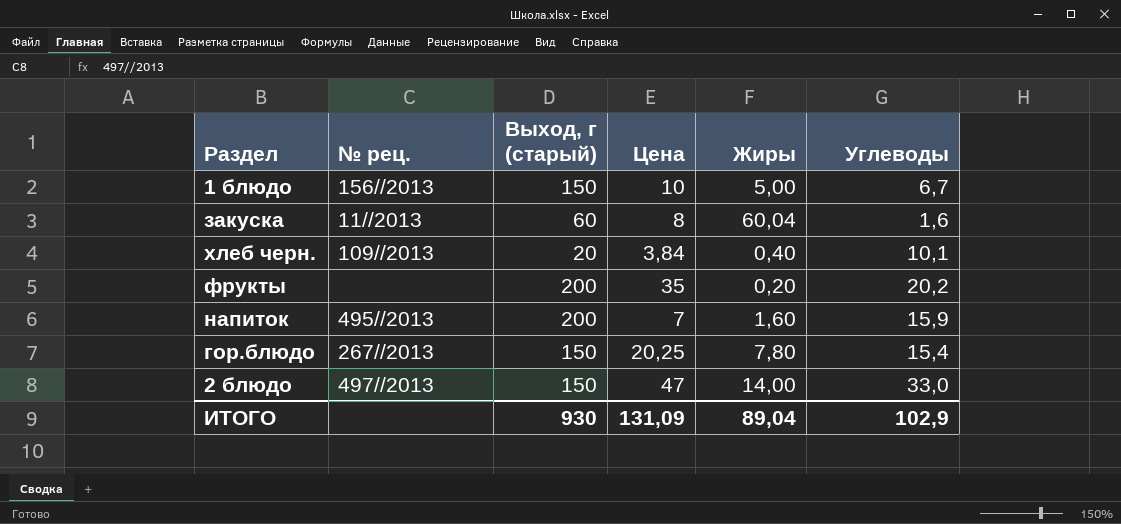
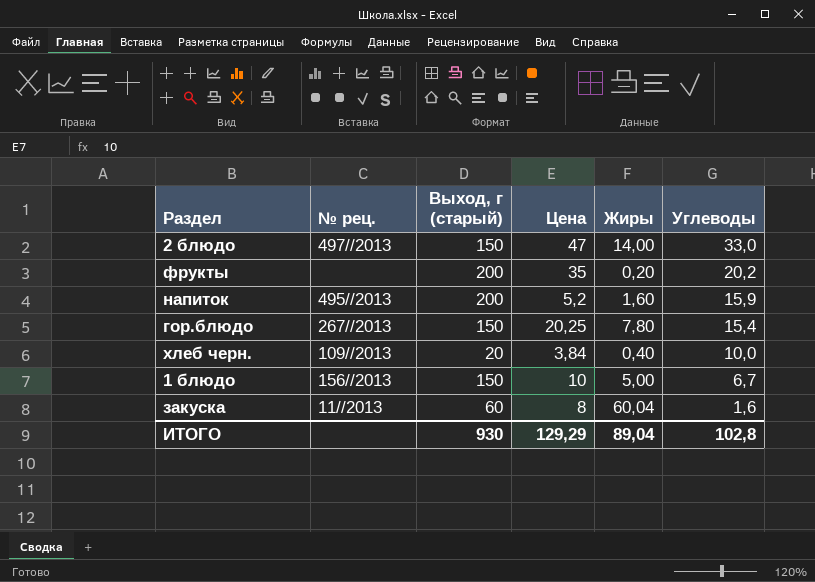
row order: none -> Углеводы descending
напиток | Цена: 7 -> 5,2
хлеб черн. | Углеводы: 10,1 -> 10,0
ИТОГО | Цена: 131,09 -> 129,29
ИТОГО | Углеводы: 102,9 -> 102,8

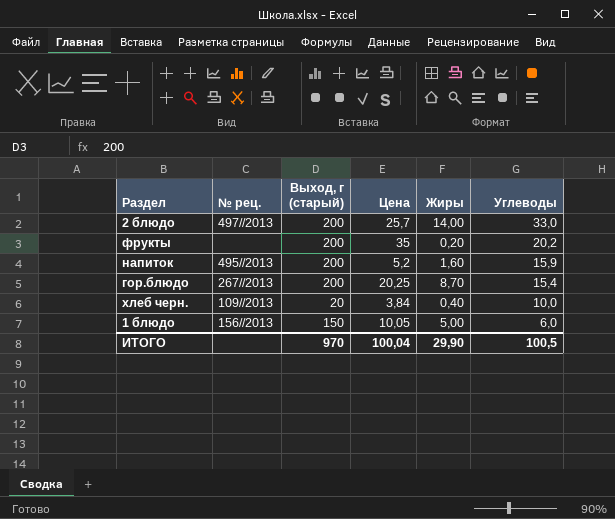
row закуска: 11//2013 | 60 | 8 | 60,04 | 1,6 -> none
2 блюдо | Выход, г (старый): 150 -> 200
2 блюдо | Цена: 47 -> 25,7
гор.блюдо | Выход, г (старый): 150 -> 200
гор.блюдо | Жиры: 7,80 -> 8,70
1 блюдо | Цена: 10 -> 10,05
1 блюдо | Углеводы: 6,7 -> 6,0
ИТОГО | Выход, г (старый): 930 -> 970
ИТОГО | Цена: 129,29 -> 100,04
ИТОГО | Жиры: 89,04 -> 29,90
ИТОГО | Углеводы: 102,8 -> 100,5

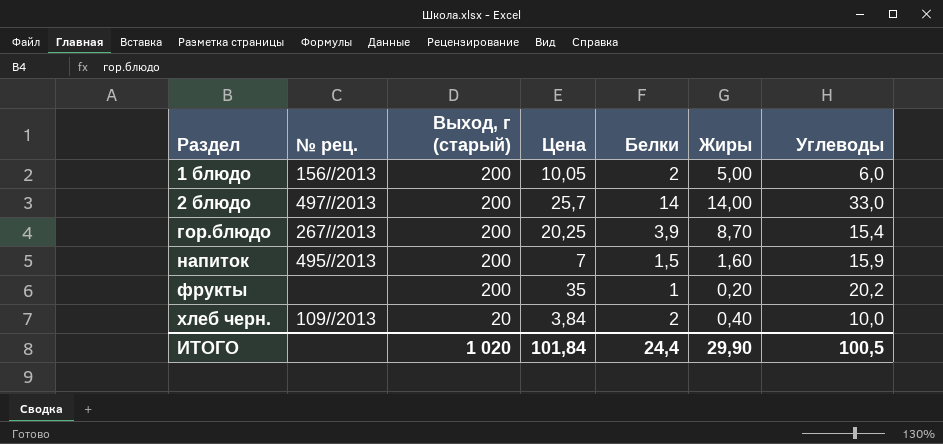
row order: Углеводы descending -> Раздел ascending
column Белки | position: none -> 5
1 блюдо | Выход, г (старый): 150 -> 200
напиток | Цена: 5,2 -> 7
ИТОГО | Выход, г (старый): 970 -> 1 020
ИТОГО | Цена: 100,04 -> 101,84

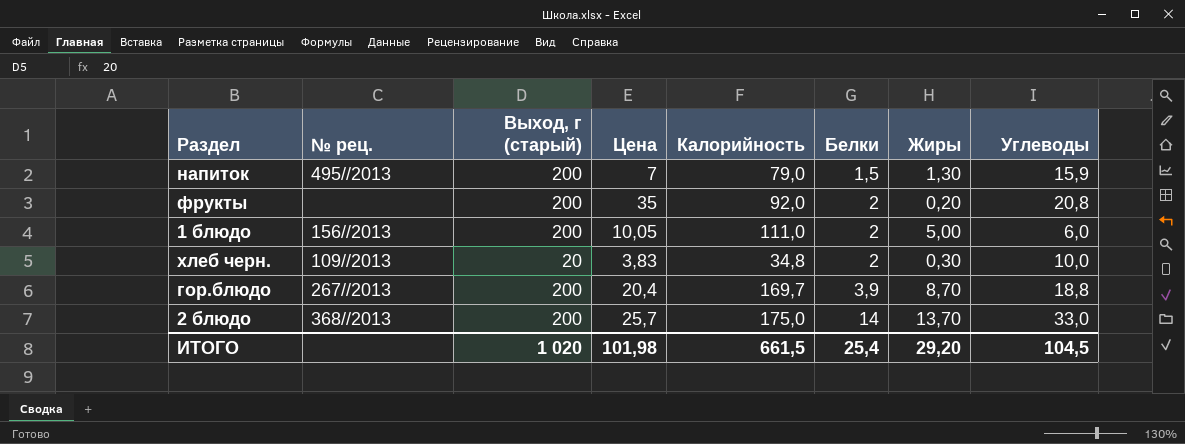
row order: Раздел ascending -> Белки ascending
column Калорийность | position: none -> 5
напиток | Жиры: 1,60 -> 1,30
фрукты | Белки: 1 -> 2
фрукты | Углеводы: 20,2 -> 20,8
хлеб черн. | Цена: 3,84 -> 3,83
хлеб черн. | Жиры: 0,40 -> 0,30
гор.блюдо | Цена: 20,25 -> 20,4
гор.блюдо | Углеводы: 15,4 -> 18,8
2 блюдо | № рец.: 497//2013 -> 368//2013
2 блюдо | Жиры: 14,00 -> 13,70
ИТОГО | Цена: 101,84 -> 101,98
ИТОГО | Белки: 24,4 -> 25,4
ИТОГО | Жиры: 29,90 -> 29,20
ИТОГО | Углеводы: 100,5 -> 104,5

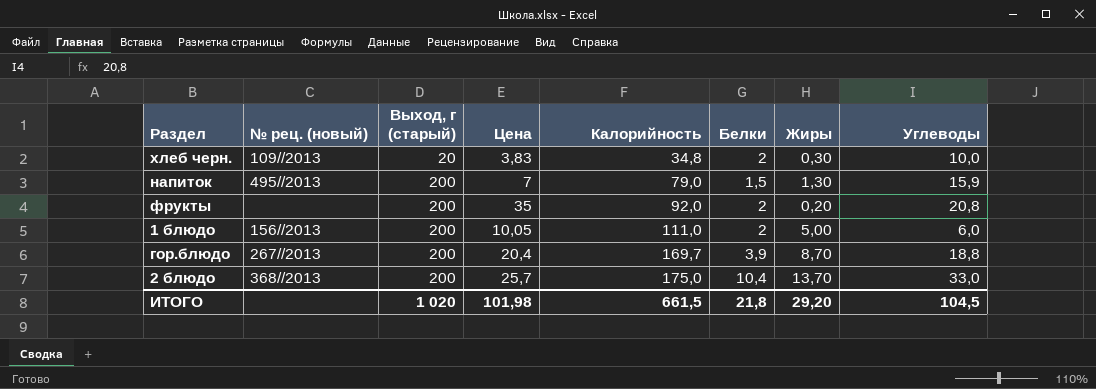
row order: Белки ascending -> Выход, г (старый) ascending
column name: № рец. -> № рец. (новый)
2 блюдо | Белки: 14 -> 10,4
ИТОГО | Белки: 25,4 -> 21,8

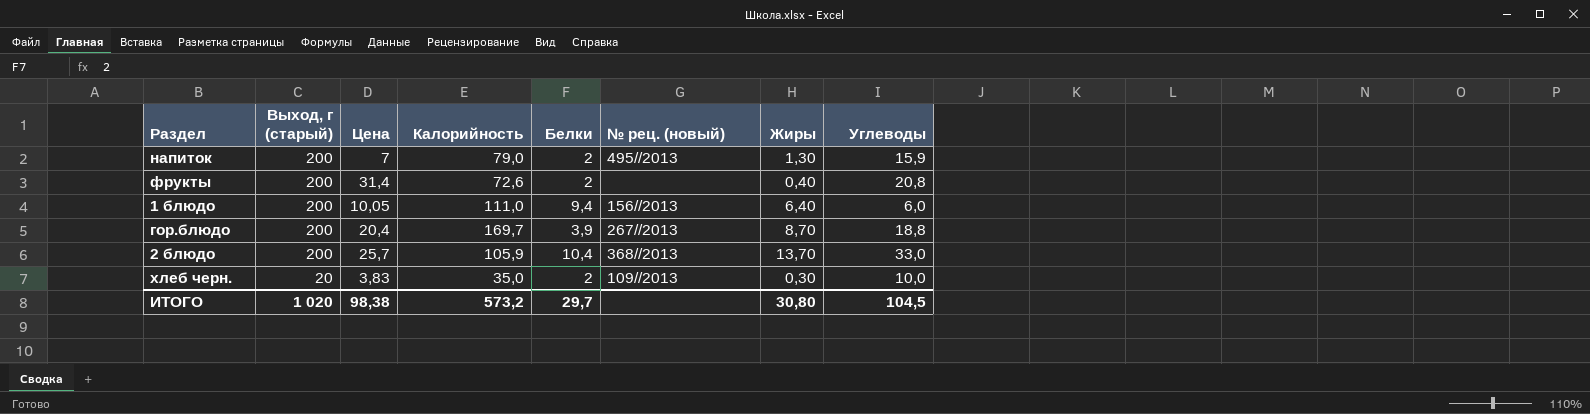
row order: Выход, г (старый) ascending -> Выход, г (старый) descending
column № рец. (новый) | position: 2 -> 6
напиток | Белки: 1,5 -> 2
фрукты | Цена: 35 -> 31,4
фрукты | Калорийность: 92,0 -> 72,6
фрукты | Жиры: 0,20 -> 0,40
1 блюдо | Белки: 2 -> 9,4
1 блюдо | Жиры: 5,00 -> 6,40
2 блюдо | Калорийность: 175,0 -> 105,9
хлеб черн. | Калорийность: 34,8 -> 35,0
ИТОГО | Цена: 101,98 -> 98,38
ИТОГО | Калорийность: 661,5 -> 573,2
ИТОГО | Белки: 21,8 -> 29,7
ИТОГО | Жиры: 29,20 -> 30,80

